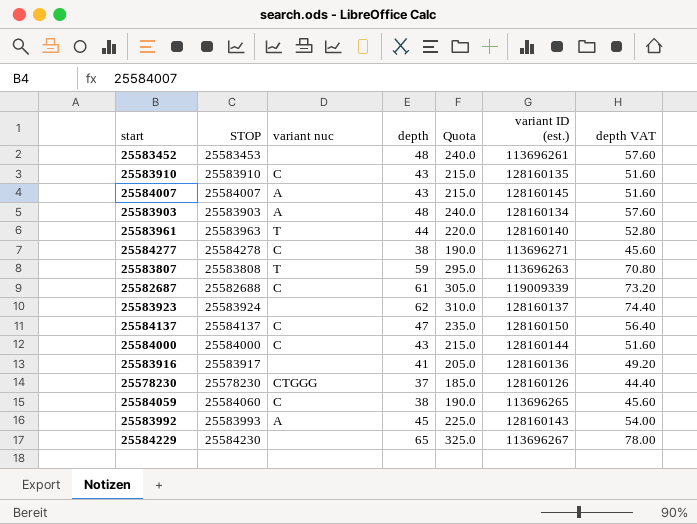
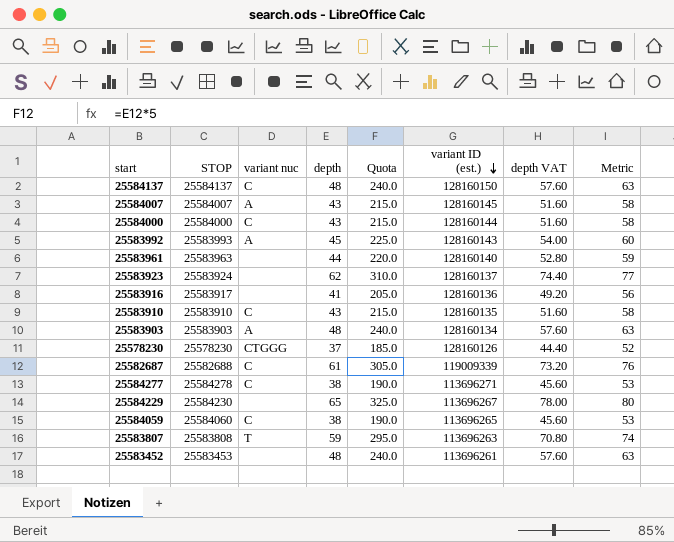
row order: none -> variant ID (est.) descending
column Metric | formula: none -> [depth] + 15
25584137 | depth: 47 -> 48
25584137 | Quota: 235.0 -> 240.0
25584137 | depth VAT: 56.40 -> 57.60
25583961 | variant nuc: T -> none

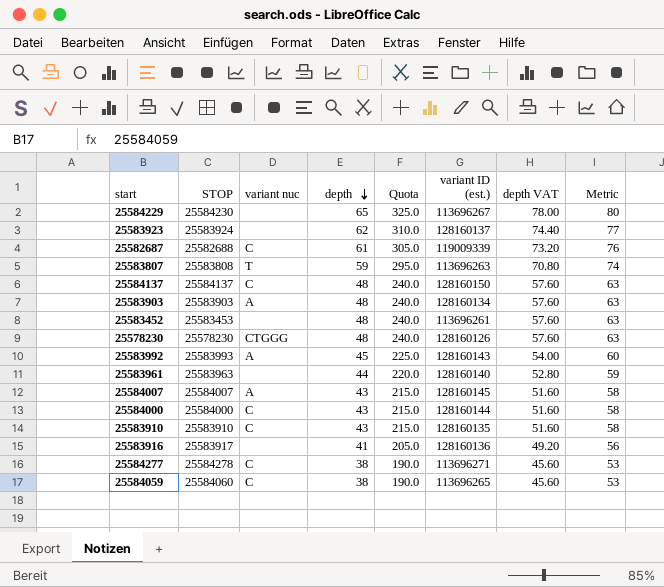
row order: variant ID (est.) descending -> depth descending
25578230 | depth: 37 -> 48
25578230 | Quota: 185.0 -> 240.0
25578230 | depth VAT: 44.40 -> 57.60
25578230 | Metric: 52 -> 63

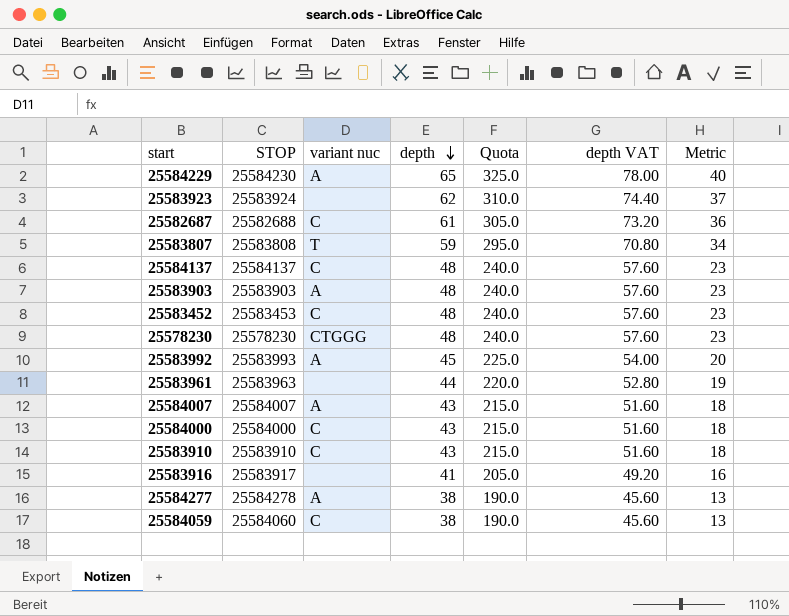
column variant ID (est.) | position: 6 -> none
column Metric | formula: [depth] + 15 -> [depth] - 25
25584229 | variant nuc: none -> A
25583452 | variant nuc: none -> C
25584277 | variant nuc: C -> A

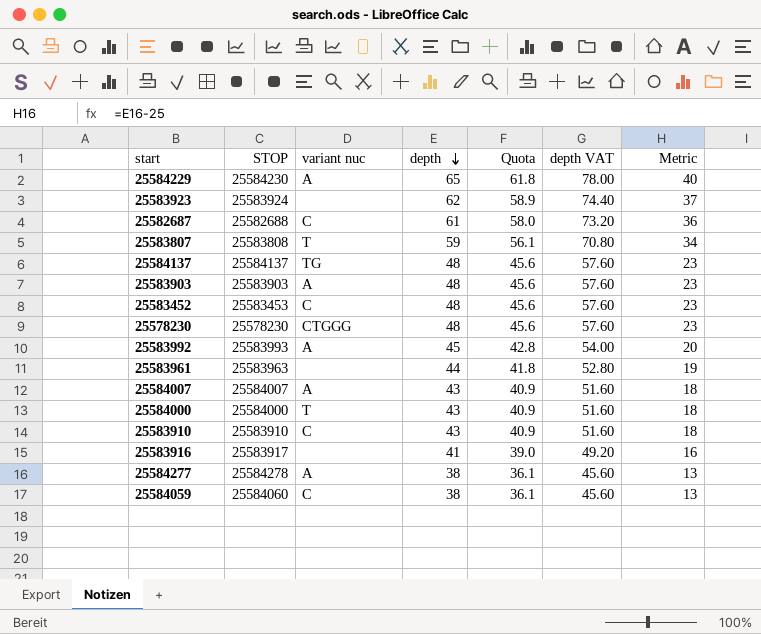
column Quota | formula: [depth] * 5 -> [depth] * 0.95
25584137 | variant nuc: C -> TG
25584000 | variant nuc: C -> T

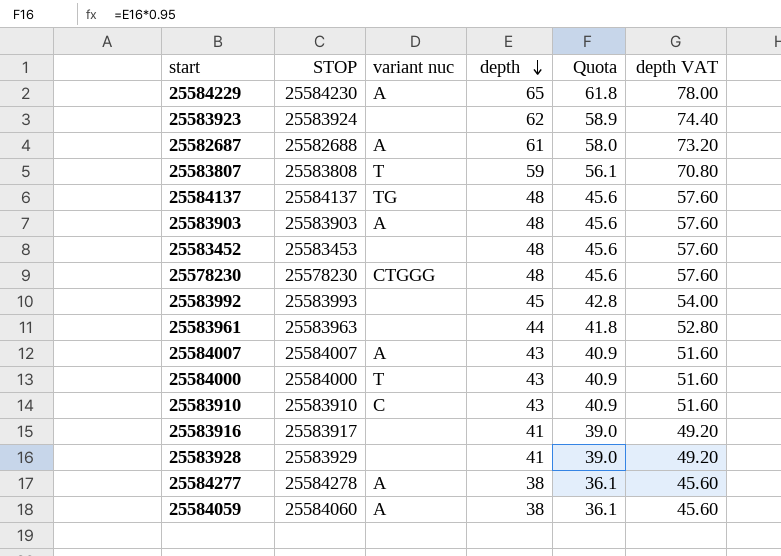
column Metric | formula: [depth] - 25 -> none
25582687 | variant nuc: C -> A
25583452 | variant nuc: C -> none
25583992 | variant nuc: A -> none
row 25583928: none -> 25583929 | none | 41 | 39.0 | 49.20
25584059 | variant nuc: C -> A

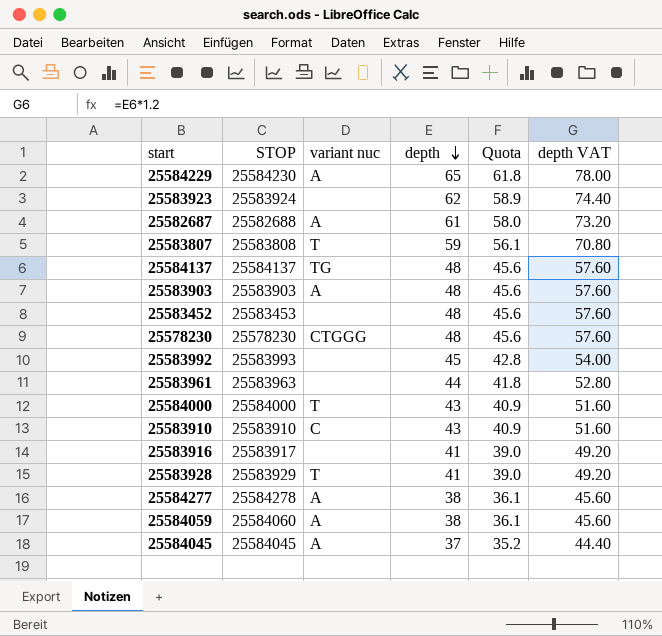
row 25584007: 25584007 | A | 43 | 40.9 | 51.60 -> none
25583928 | variant nuc: none -> T
row 25584045: none -> 25584045 | A | 37 | 35.2 | 44.40

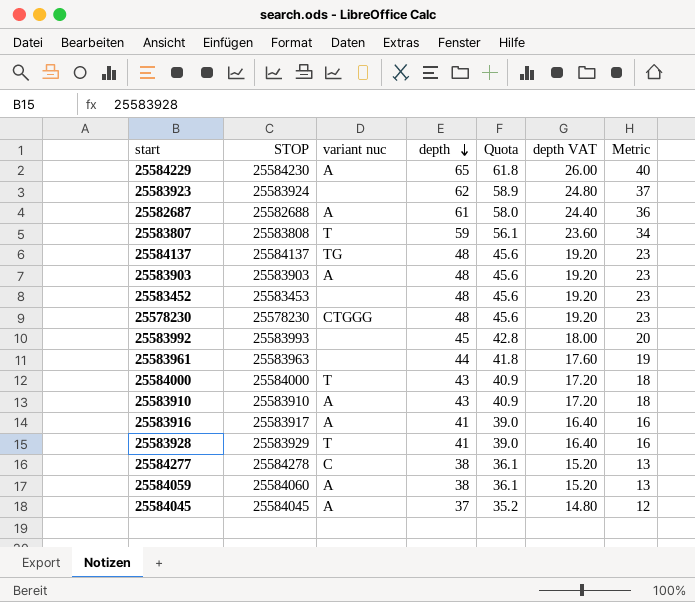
column depth VAT | formula: [depth] * 1.2 -> [depth] * 0.4
column Metric | formula: none -> [depth] - 25
25583910 | variant nuc: C -> A
25583916 | variant nuc: none -> A
25584277 | variant nuc: A -> C

